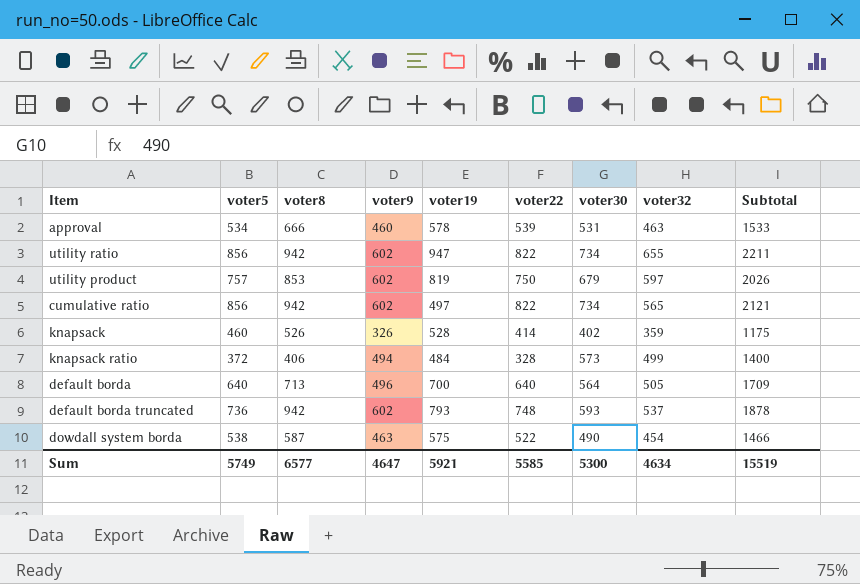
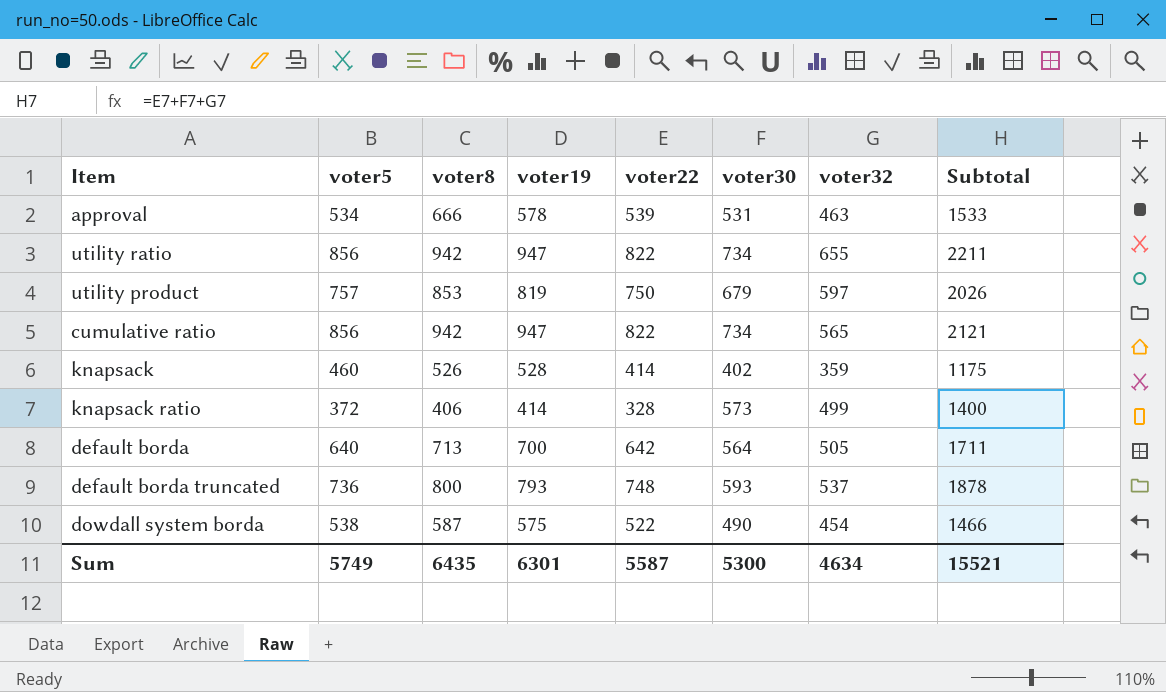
column voter9 | position: 4 -> none
cumulative ratio | voter19: 497 -> 947
knapsack ratio | voter19: 484 -> 414
default borda | voter22: 640 -> 642
default borda | Subtotal: 1709 -> 1711
default borda truncated | voter8: 942 -> 800
Sum | voter8: 6577 -> 6435
Sum | voter19: 5921 -> 6301
Sum | voter22: 5585 -> 5587
Sum | Subtotal: 15519 -> 15521

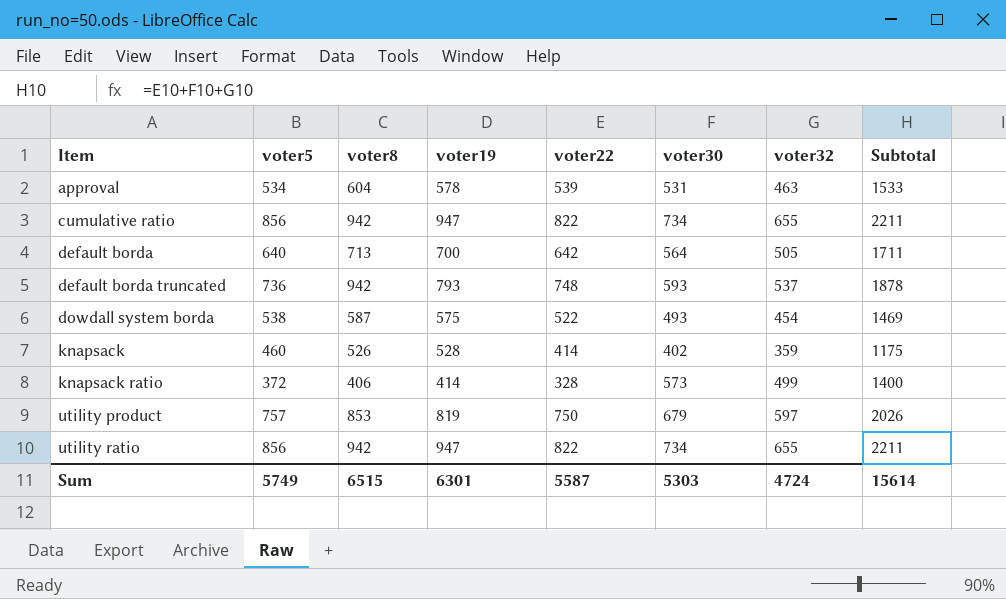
row order: none -> Item ascending
approval | voter8: 666 -> 604
cumulative ratio | voter32: 565 -> 655
cumulative ratio | Subtotal: 2121 -> 2211
default borda truncated | voter8: 800 -> 942
dowdall system borda | voter30: 490 -> 493
dowdall system borda | Subtotal: 1466 -> 1469
Sum | voter8: 6435 -> 6515
Sum | voter30: 5300 -> 5303
Sum | voter32: 4634 -> 4724
Sum | Subtotal: 15521 -> 15614

